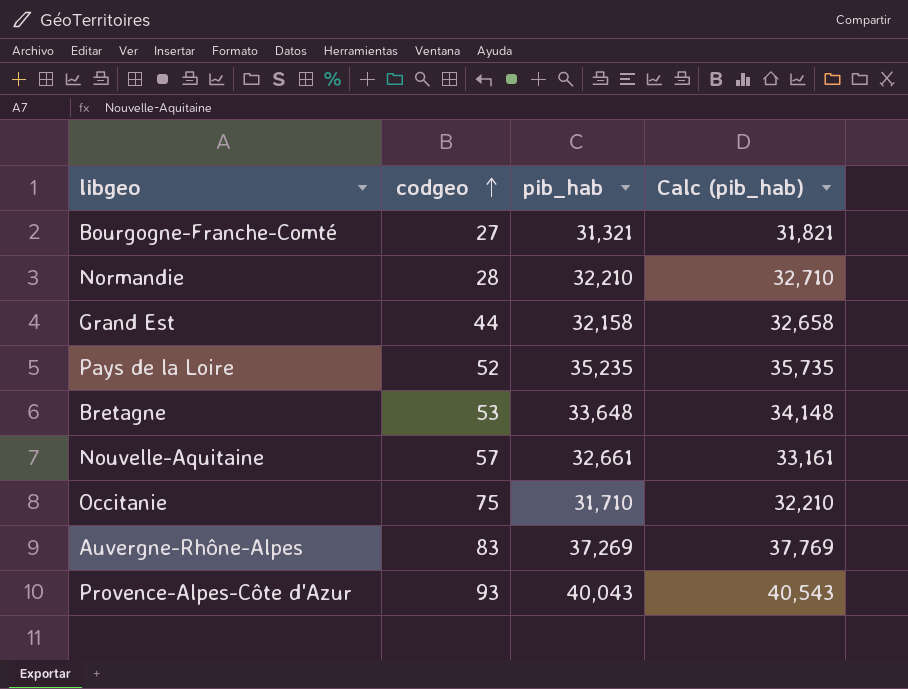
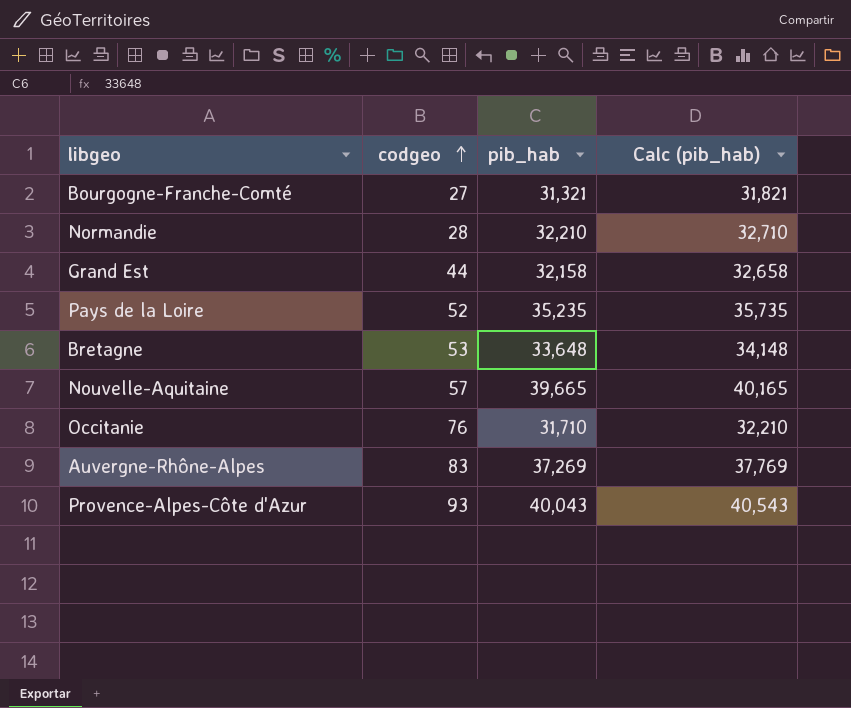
Nouvelle-Aquitaine | pib_hab: 32,661 -> 39,665
Nouvelle-Aquitaine | Calc (pib_hab): 33,161 -> 40,165
Occitanie | codgeo: 75 -> 76

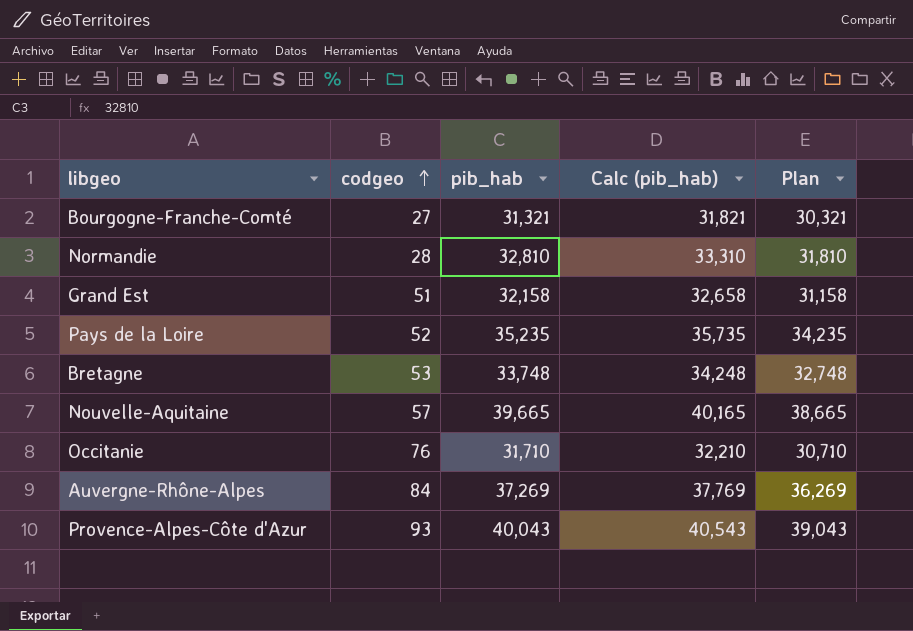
column Plan | formula: none -> [pib_hab] - 1000
Normandie | pib_hab: 32,210 -> 32,810
Normandie | Calc (pib_hab): 32,710 -> 33,310
Grand Est | codgeo: 44 -> 51
Bretagne | pib_hab: 33,648 -> 33,748
Bretagne | Calc (pib_hab): 34,148 -> 34,248
Auvergne-Rhône-Alpes | codgeo: 83 -> 84

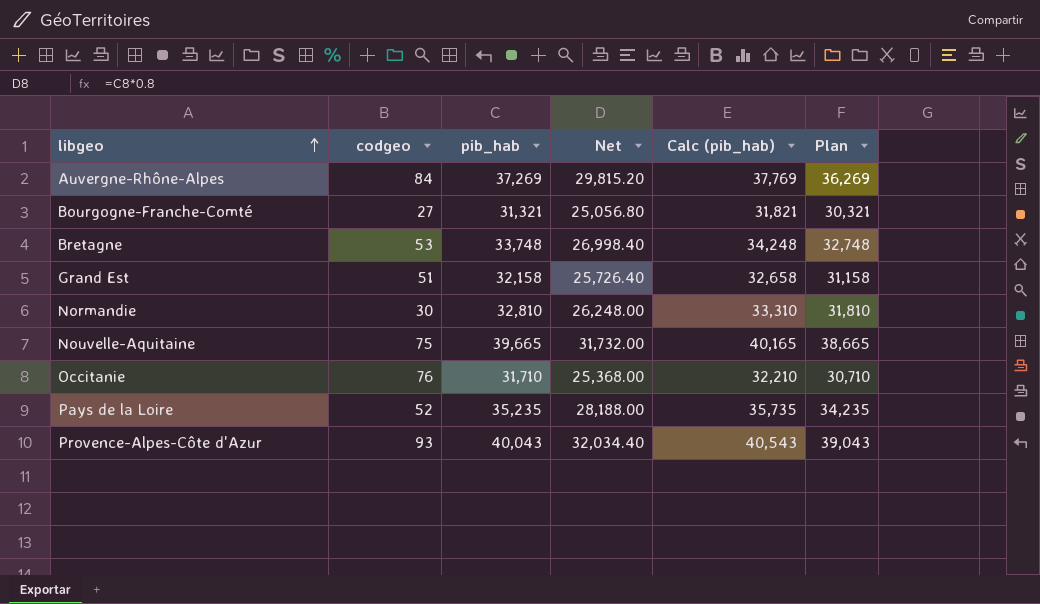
row order: codgeo ascending -> libgeo ascending
column Net | formula: none -> [pib_hab] * 0.8
Normandie | codgeo: 28 -> 30
Nouvelle-Aquitaine | codgeo: 57 -> 75

